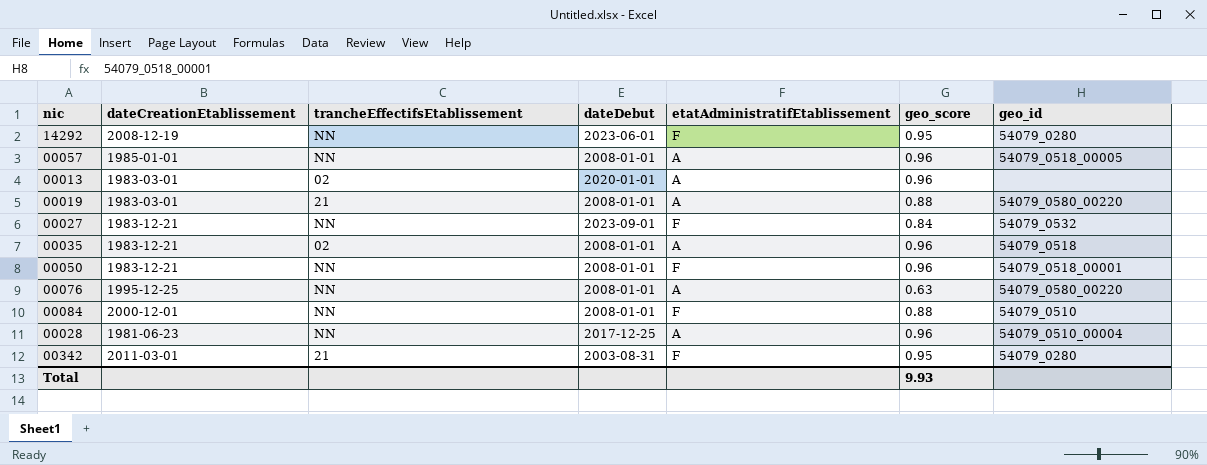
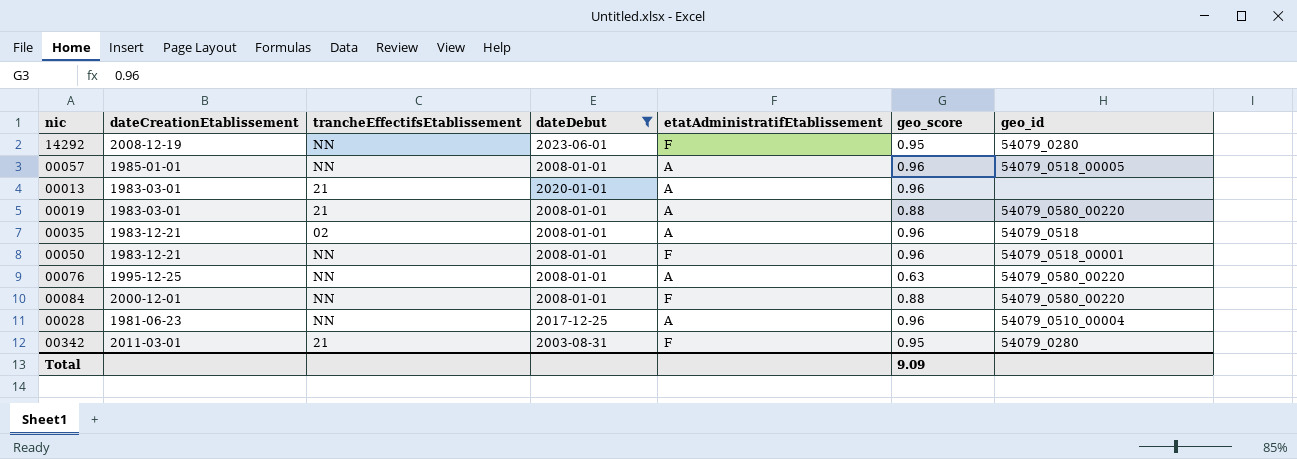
filter: none -> dateDebut != 2023-09-01
00013 | trancheEffectifsEtablissement: 02 -> 21
00084 | geo_id: 54079_0510 -> 54079_0580_00220
Total | geo_score: 9.93 -> 9.09

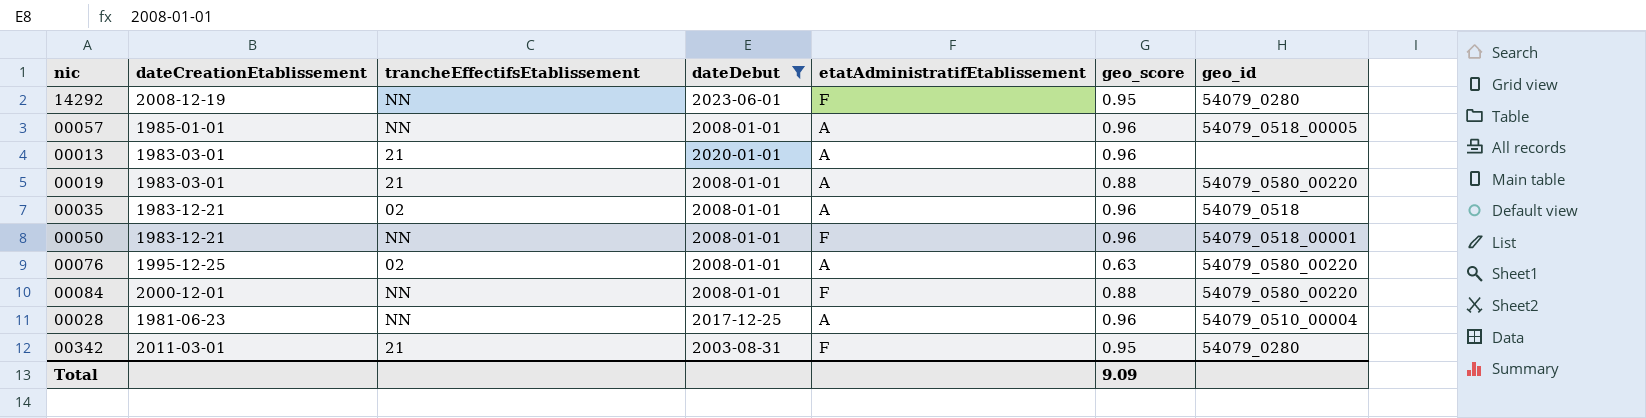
00076 | trancheEffectifsEtablissement: NN -> 02

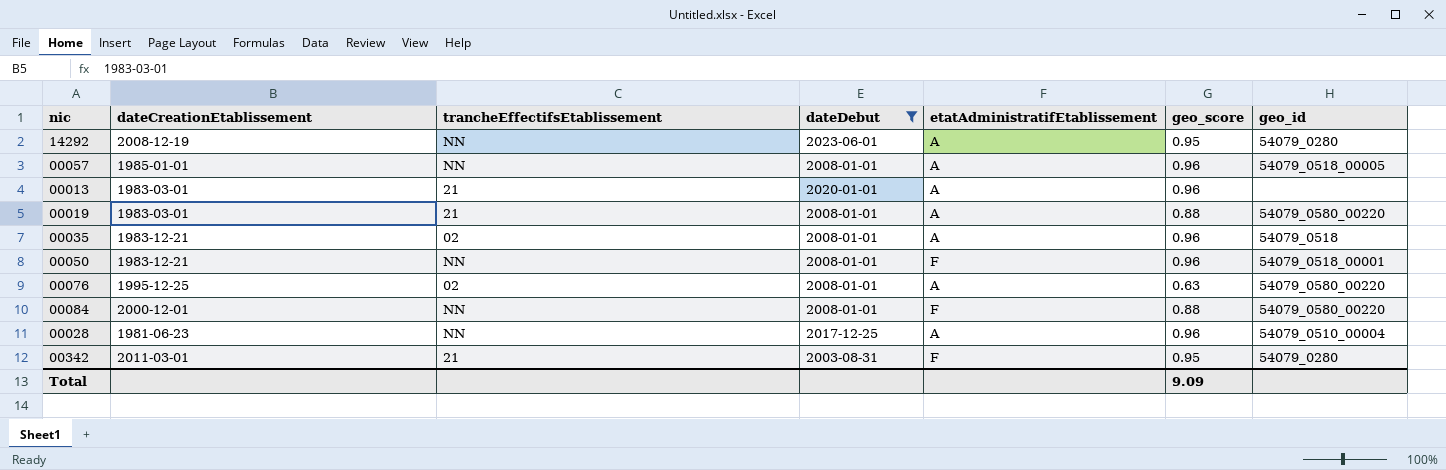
14292 | etatAdministratifEtablissement: F -> A

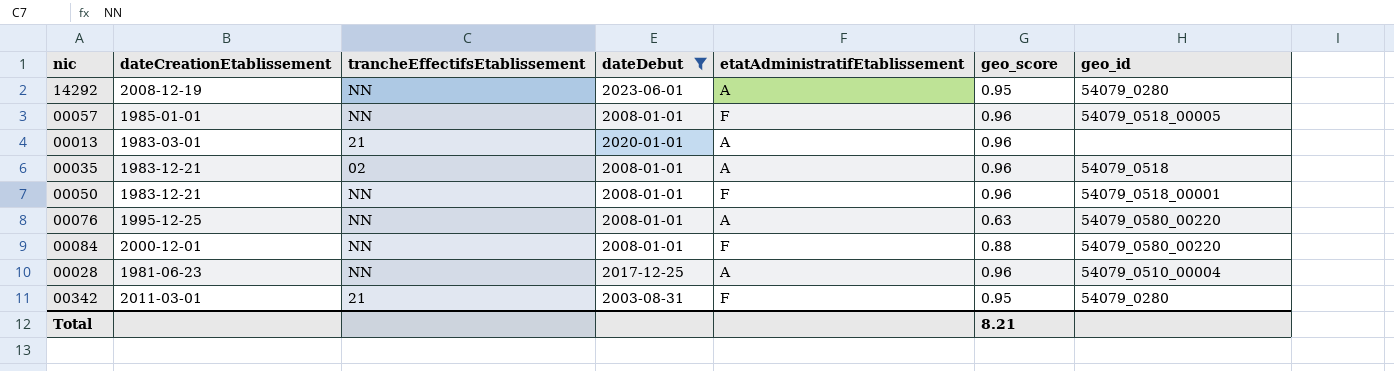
row 00019: 1983-03-01 | 21 | 2008-01-01 | A | 0.88 | 54079_0580_00220 -> none
00057 | etatAdministratifEtablissement: A -> F
00076 | trancheEffectifsEtablissement: 02 -> NN
Total | geo_score: 9.09 -> 8.21

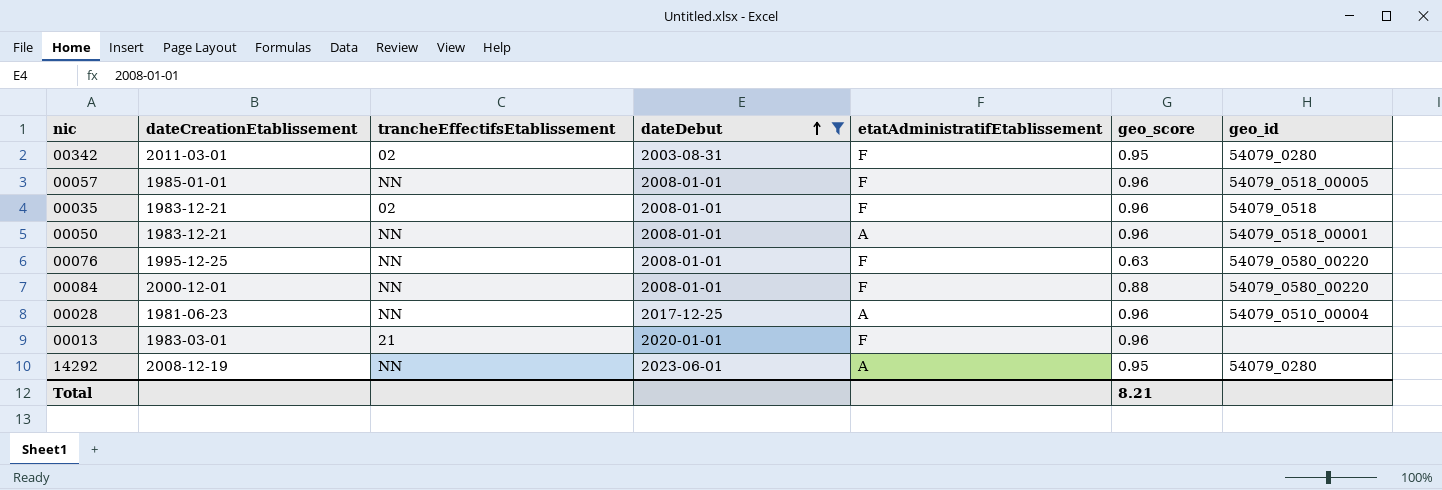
row order: none -> dateDebut ascending
00342 | trancheEffectifsEtablissement: 21 -> 02
00035 | etatAdministratifEtablissement: A -> F
00050 | etatAdministratifEtablissement: F -> A
00076 | etatAdministratifEtablissement: A -> F
00013 | etatAdministratifEtablissement: A -> F

